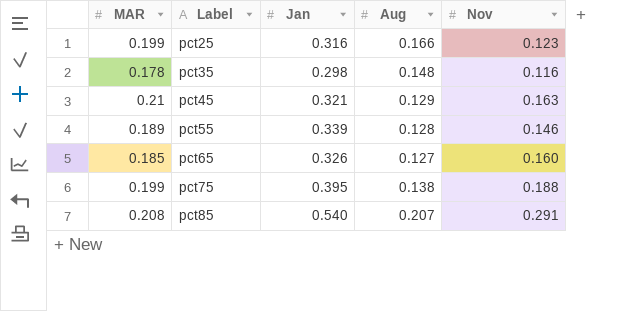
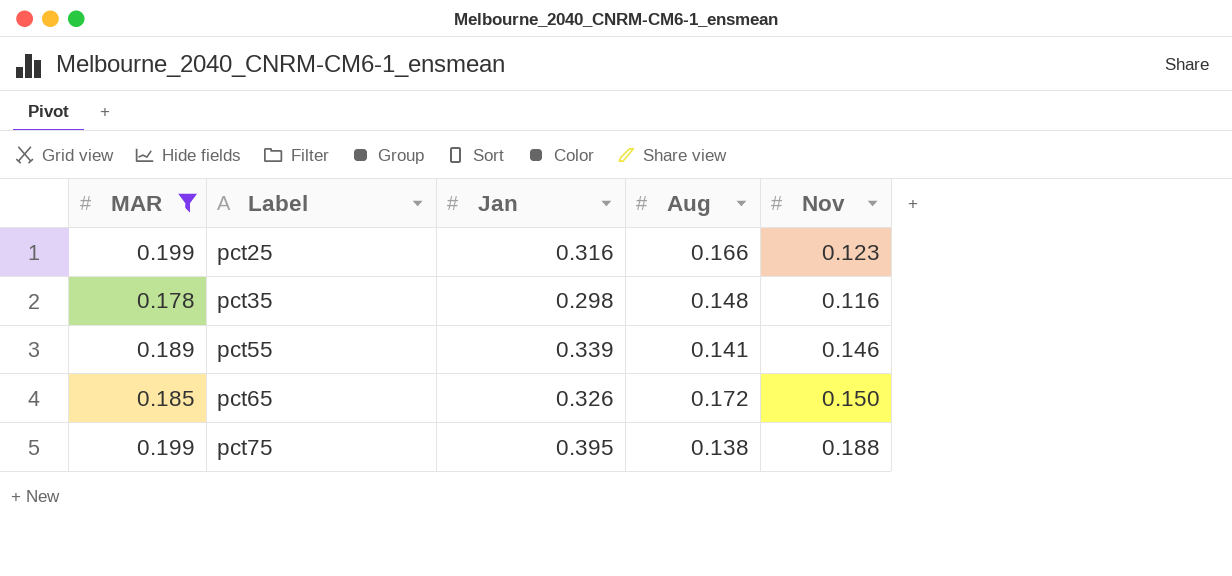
filter: none -> MAR <= 0.199
pct55 | Aug: 0.128 -> 0.141
pct65 | Aug: 0.127 -> 0.172
pct65 | Nov: 0.160 -> 0.150

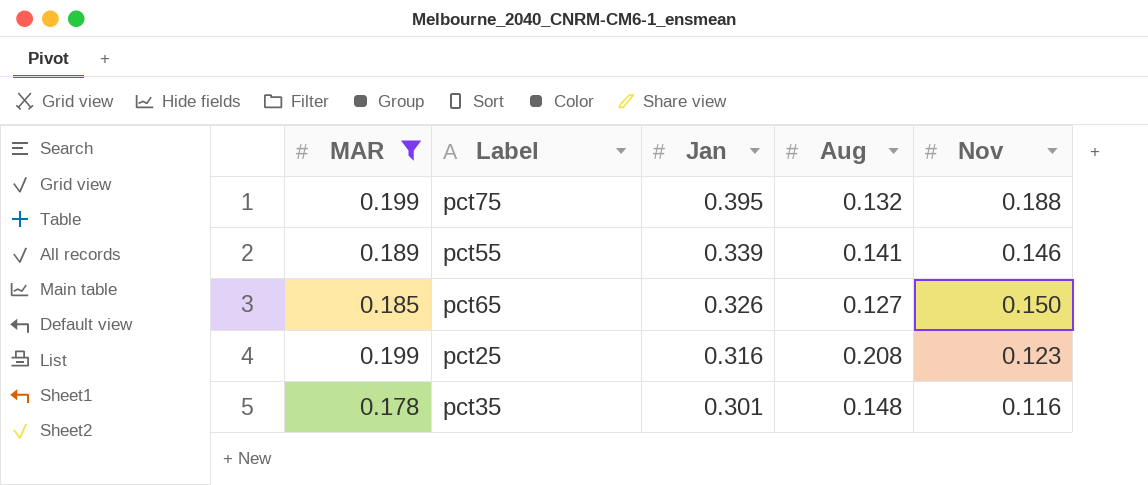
row order: Label ascending -> Jan descending
pct75 | Aug: 0.138 -> 0.132
pct65 | Aug: 0.172 -> 0.127
pct25 | Aug: 0.166 -> 0.208
pct35 | Jan: 0.298 -> 0.301

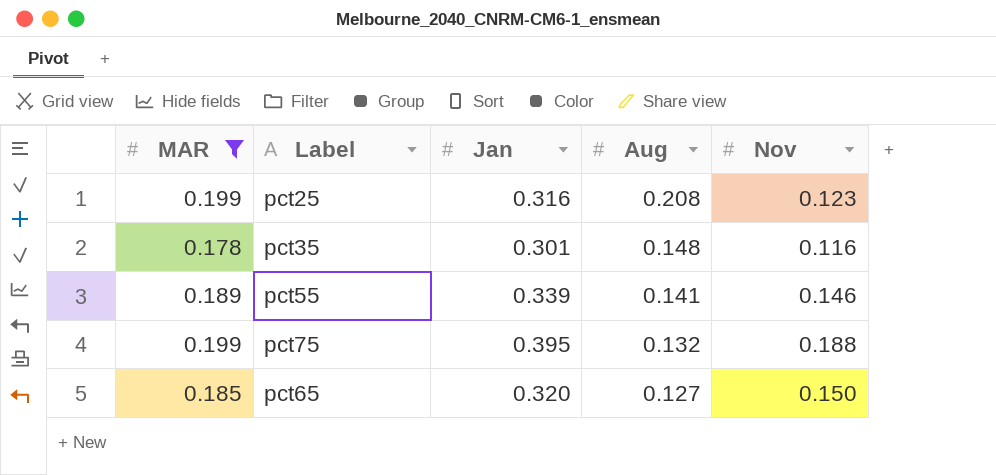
row order: Jan descending -> Aug descending
pct65 | Jan: 0.326 -> 0.320

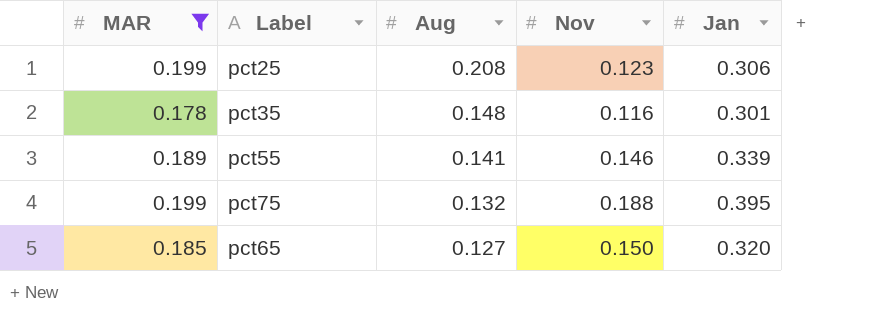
column Jan | position: 3 -> 5
pct25 | Jan: 0.316 -> 0.306

